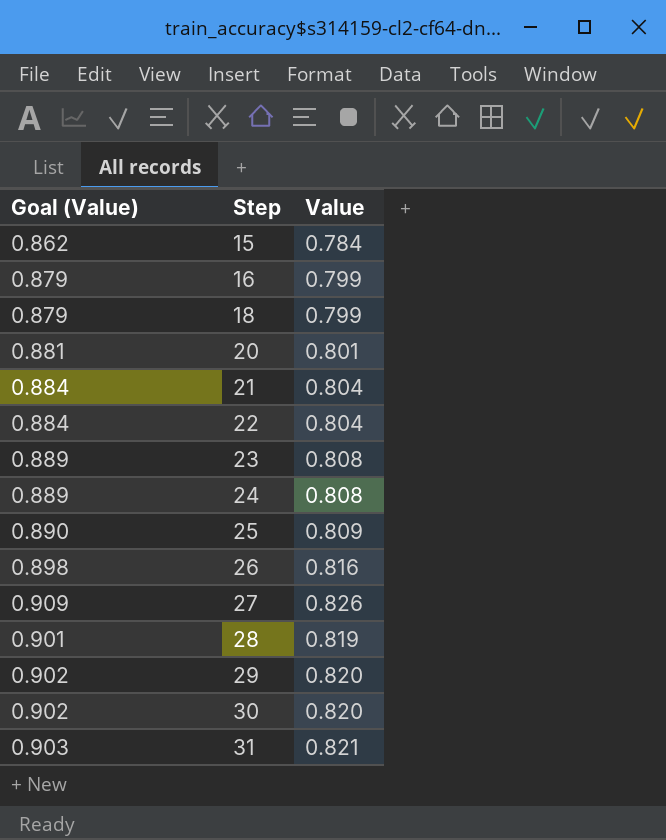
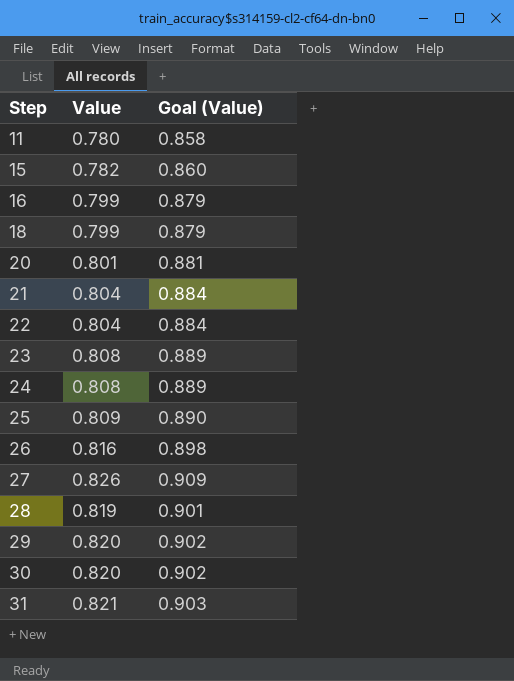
column Goal (Value) | position: 1 -> 3
row 11: none -> 0.780 | 0.858
15 | Value: 0.784 -> 0.782
15 | Goal (Value): 0.862 -> 0.860

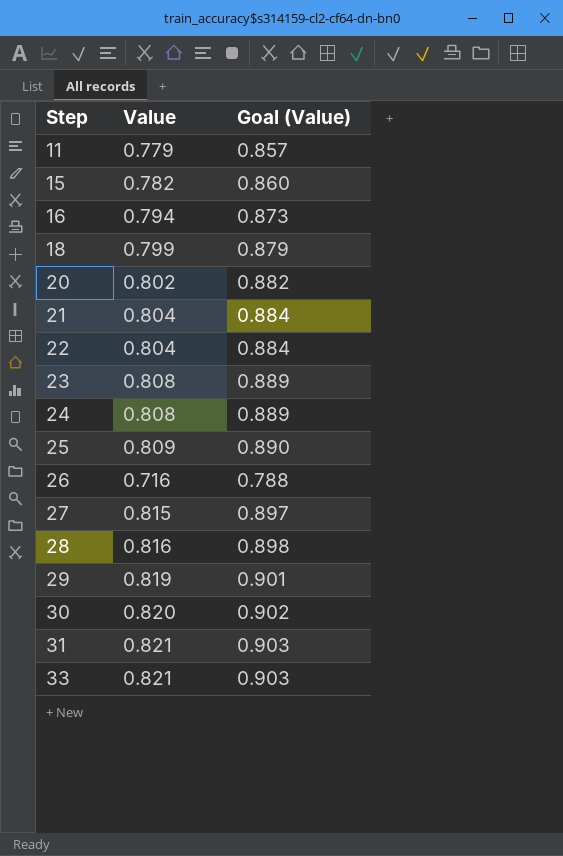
11 | Value: 0.780 -> 0.779
11 | Goal (Value): 0.858 -> 0.857
16 | Value: 0.799 -> 0.794
16 | Goal (Value): 0.879 -> 0.873
20 | Value: 0.801 -> 0.802
20 | Goal (Value): 0.881 -> 0.882
26 | Value: 0.816 -> 0.716
26 | Goal (Value): 0.898 -> 0.788
27 | Value: 0.826 -> 0.815
27 | Goal (Value): 0.909 -> 0.897
28 | Value: 0.819 -> 0.816
28 | Goal (Value): 0.901 -> 0.898
29 | Value: 0.820 -> 0.819
29 | Goal (Value): 0.902 -> 0.901
row 33: none -> 0.821 | 0.903

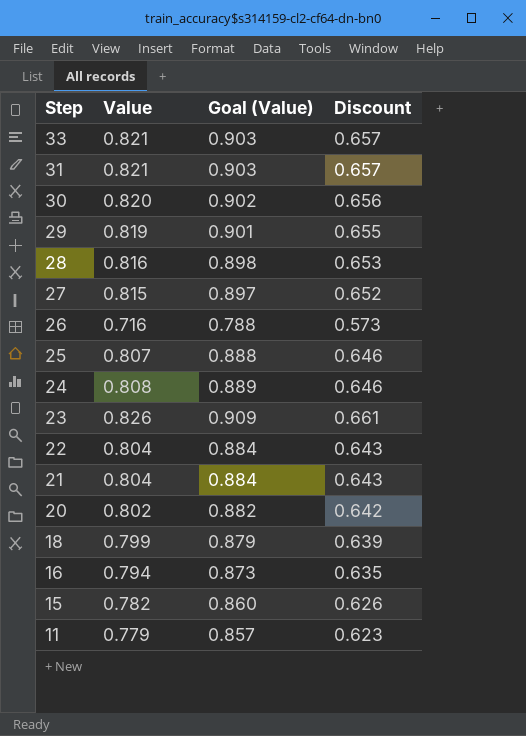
row order: Step ascending -> Step descending
column Discount | formula: none -> [Value] * 0.8
25 | Value: 0.809 -> 0.807
25 | Goal (Value): 0.890 -> 0.888
23 | Value: 0.808 -> 0.826
23 | Goal (Value): 0.889 -> 0.909

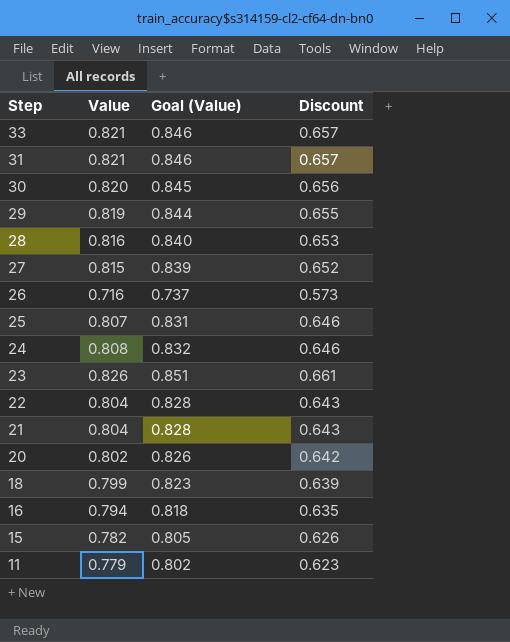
column Goal (Value) | formula: [Value] * 1.1 -> [Value] * 1.03

